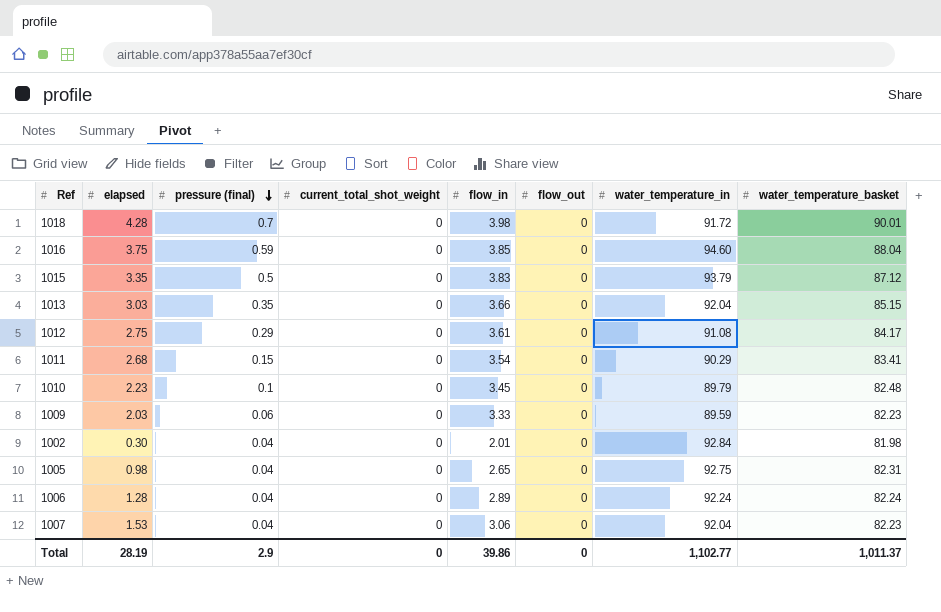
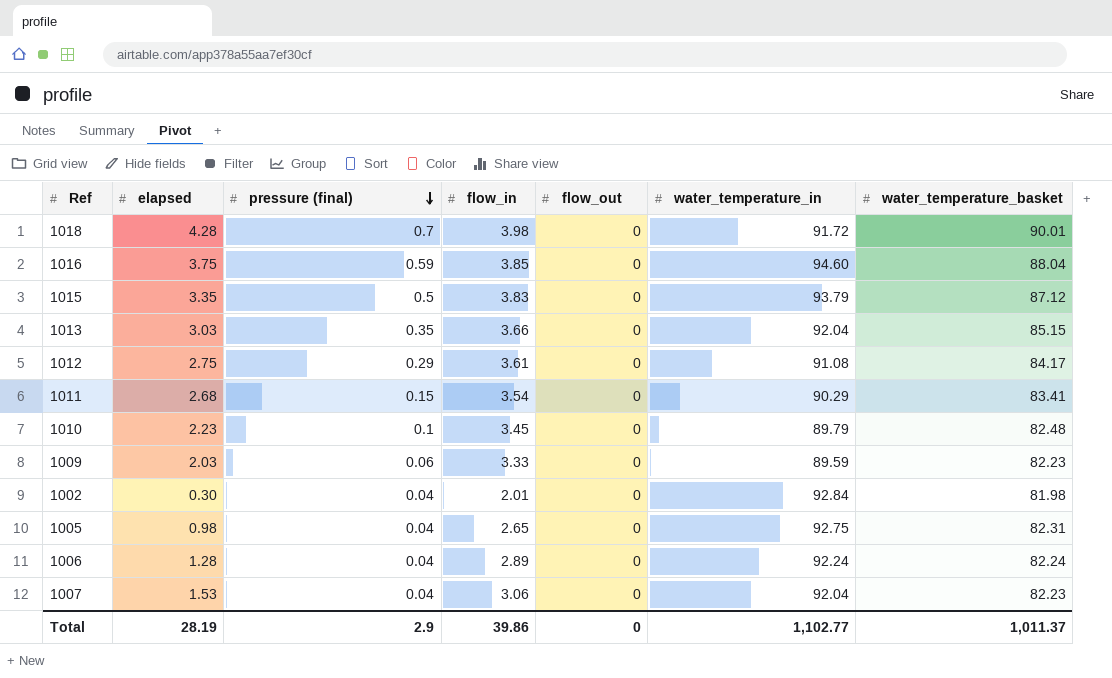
column current_total_shot_weight | position: 4 -> none

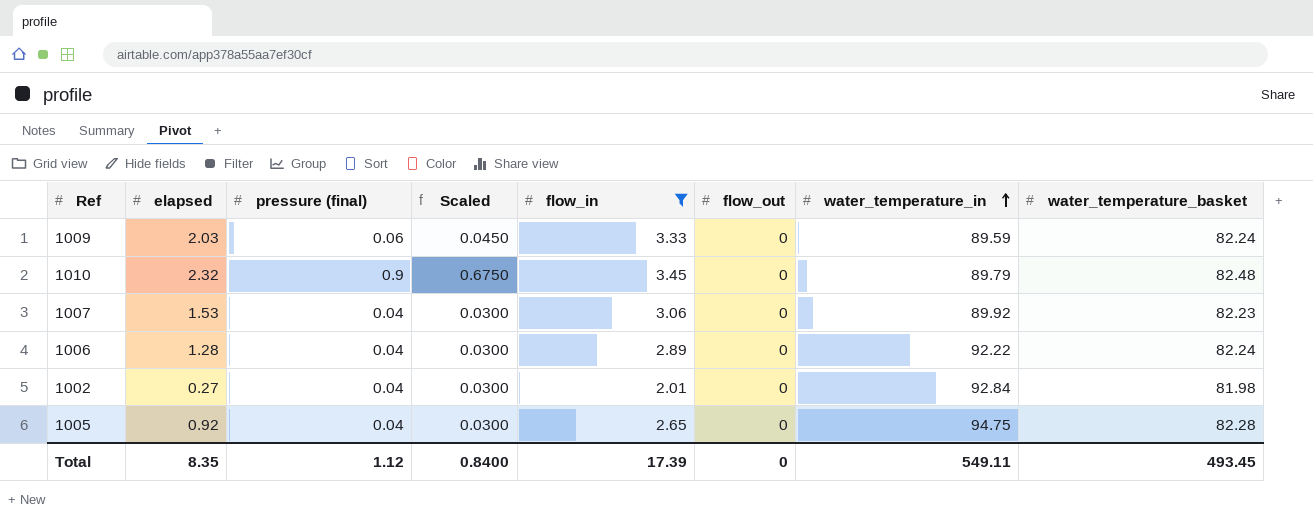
filter: none -> flow_in <= 3.45
row order: pressure (final) descending -> water_temperature_in ascending
column Scaled | formula: none -> [pressure (final)] * 0.75
1009 | water_temperature_basket: 82.23 -> 82.24
1010 | elapsed: 2.23 -> 2.32
1010 | pressure (final): 0.1 -> 0.9
1007 | water_temperature_in: 92.04 -> 89.92
1006 | water_temperature_in: 92.24 -> 92.22
1002 | elapsed: 0.30 -> 0.27
1005 | elapsed: 0.98 -> 0.92
1005 | water_temperature_in: 92.75 -> 94.75
1005 | water_temperature_basket: 82.31 -> 82.28
Total | elapsed: 28.19 -> 8.35
Total | pressure (final): 2.9 -> 1.12
Total | flow_in: 39.86 -> 17.39
Total | water_temperature_in: 1,102.77 -> 549.11
Total | water_temperature_basket: 1,011.37 -> 493.45

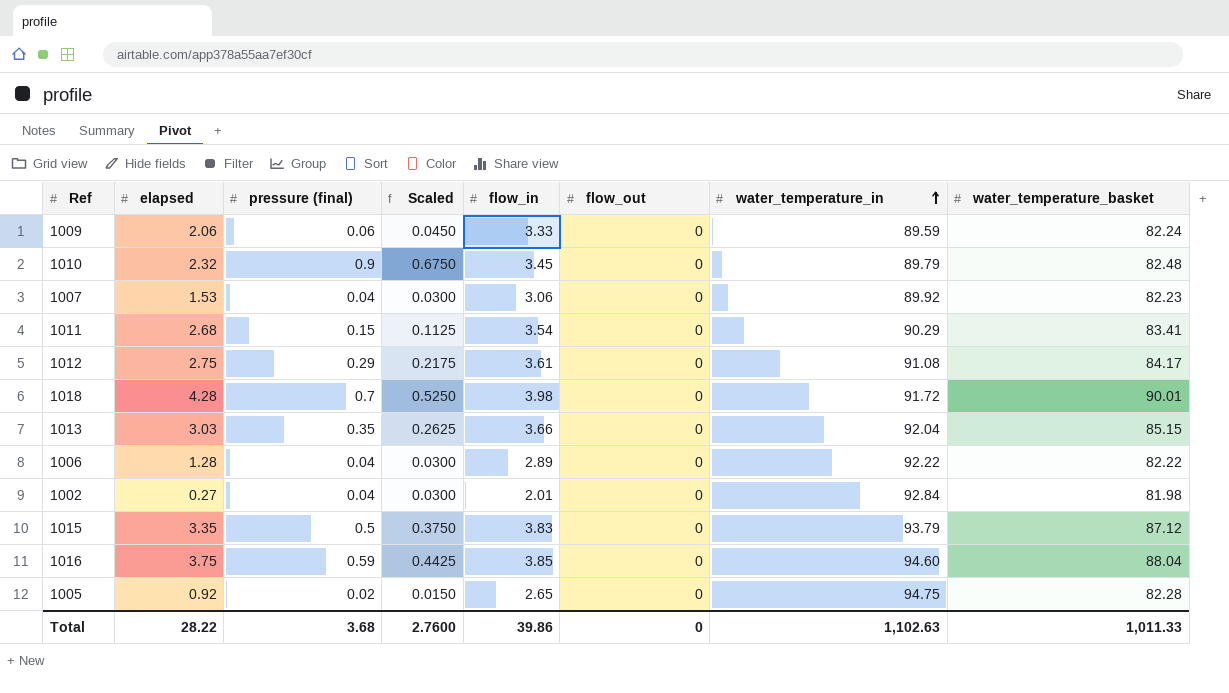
filter: flow_in <= 3.45 -> none
1009 | elapsed: 2.03 -> 2.06
1006 | water_temperature_basket: 82.24 -> 82.22
1005 | pressure (final): 0.04 -> 0.02
1005 | Scaled: 0.0300 -> 0.0150
Total | elapsed: 8.35 -> 28.22
Total | pressure (final): 1.12 -> 3.68
Total | Scaled: 0.8400 -> 2.7600
Total | flow_in: 17.39 -> 39.86
Total | water_temperature_in: 549.11 -> 1,102.63
Total | water_temperature_basket: 493.45 -> 1,011.33

